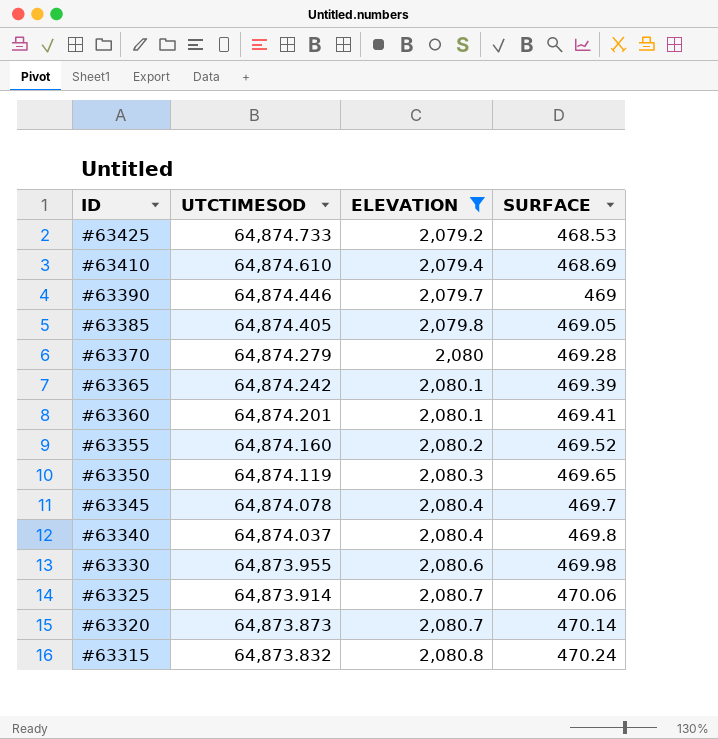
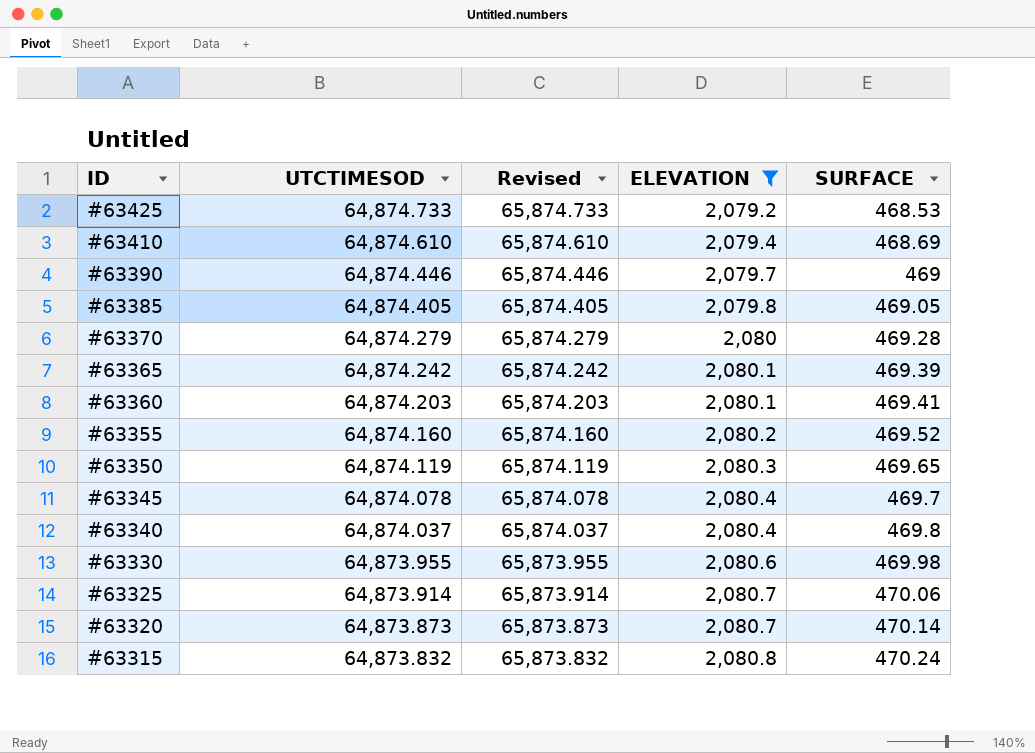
column Revised | formula: none -> [UTCTIMESOD] + 1000
#63360 | UTCTIMESOD: 64,874.201 -> 64,874.203

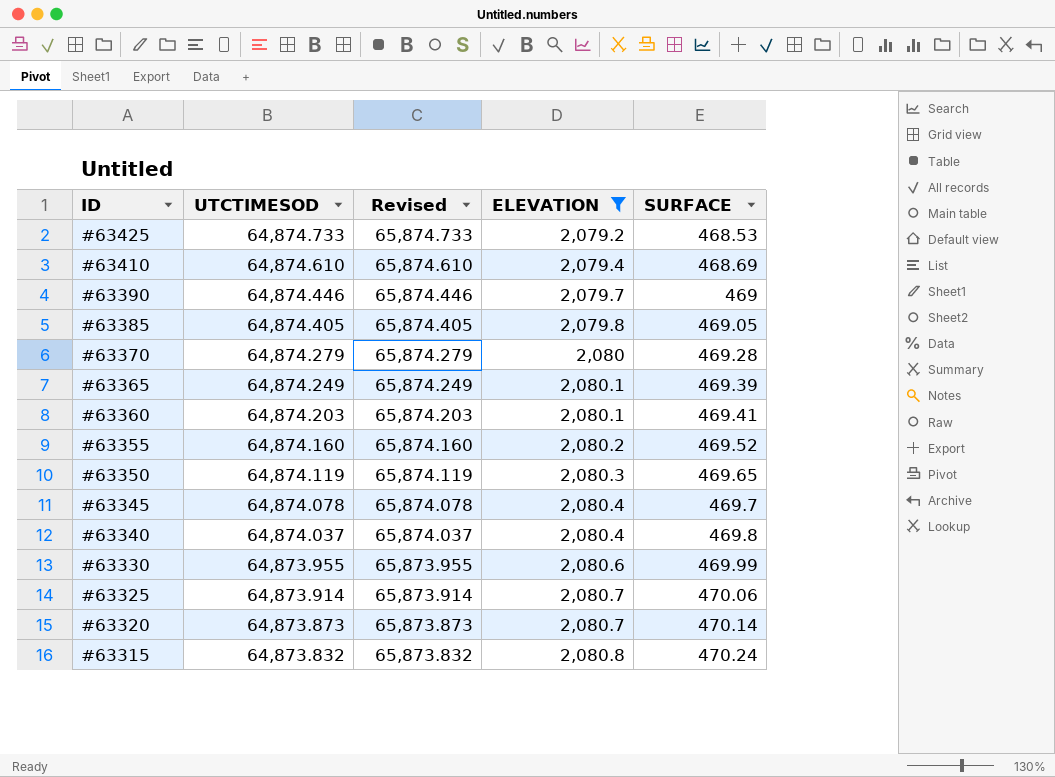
#63365 | UTCTIMESOD: 64,874.242 -> 64,874.249
#63365 | Revised: 65,874.242 -> 65,874.249
#63330 | SURFACE: 469.98 -> 469.99

